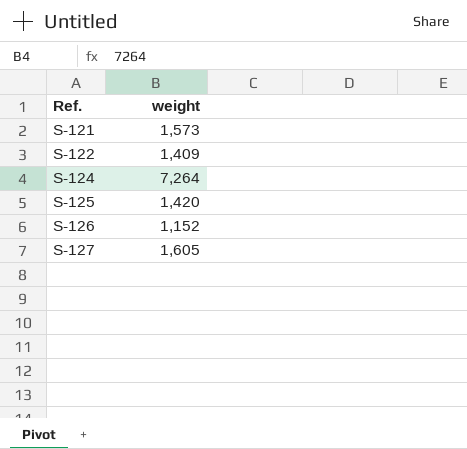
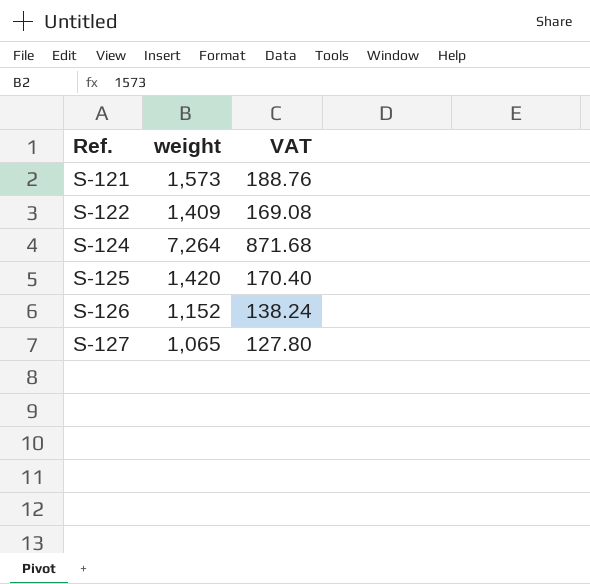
column VAT | formula: none -> [weight] * 0.12
S-127 | weight: 1,605 -> 1,065

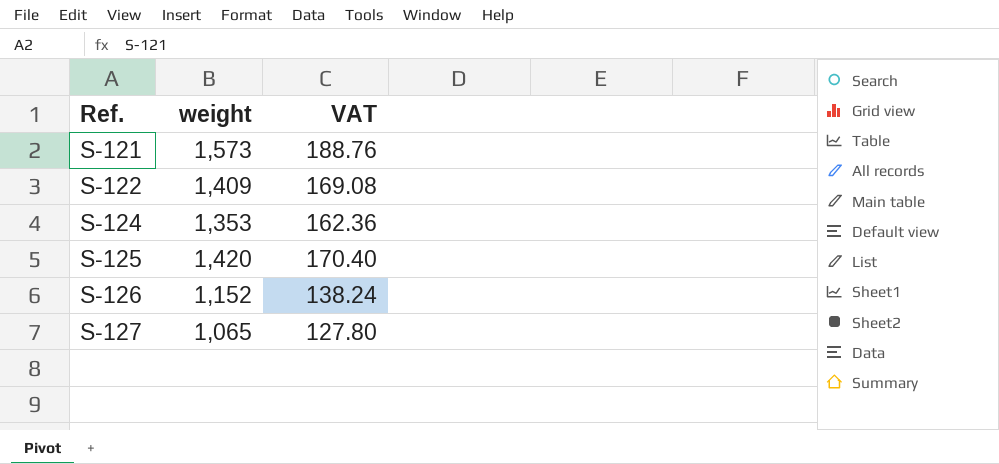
S-124 | weight: 7,264 -> 1,353
S-124 | VAT: 871.68 -> 162.36

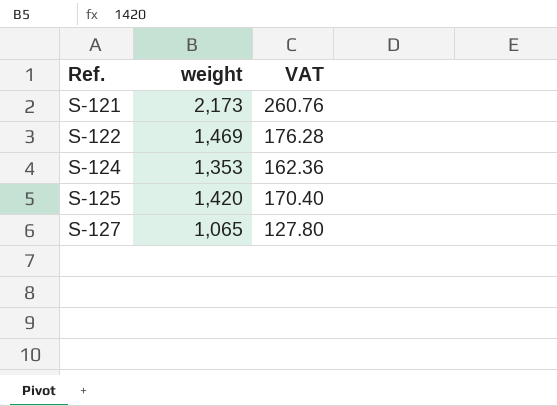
row S-126: 1,152 | 138.24 -> none
S-121 | weight: 1,573 -> 2,173
S-121 | VAT: 188.76 -> 260.76
S-122 | weight: 1,409 -> 1,469
S-122 | VAT: 169.08 -> 176.28

